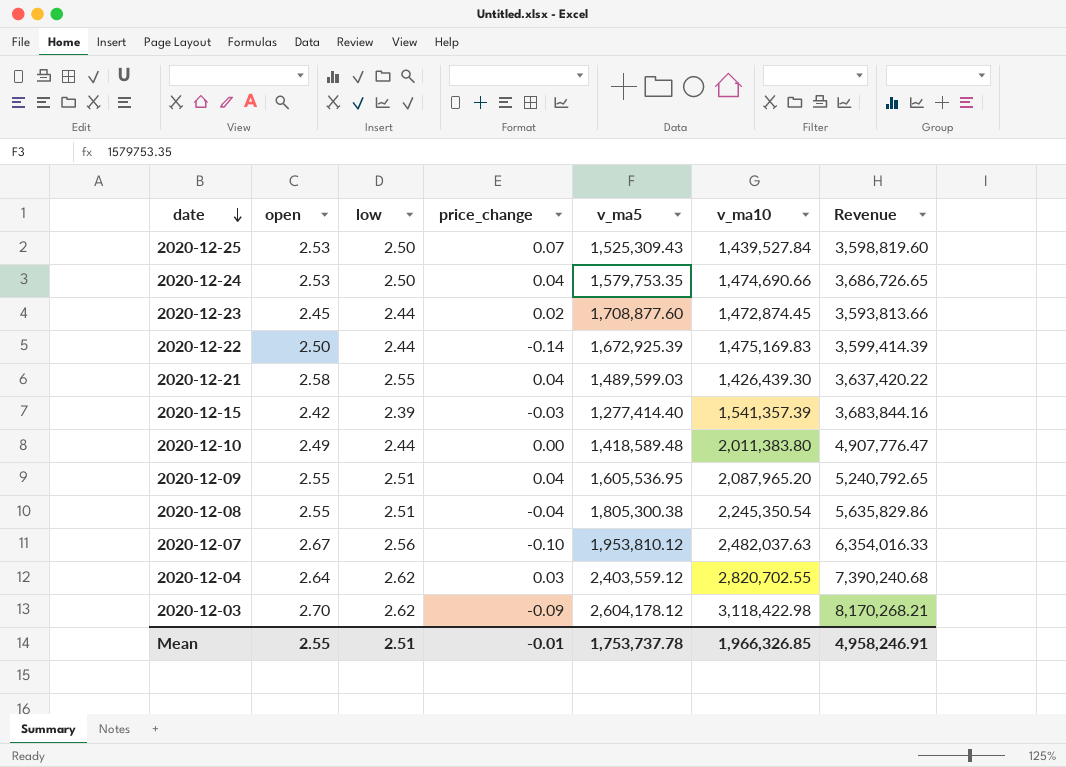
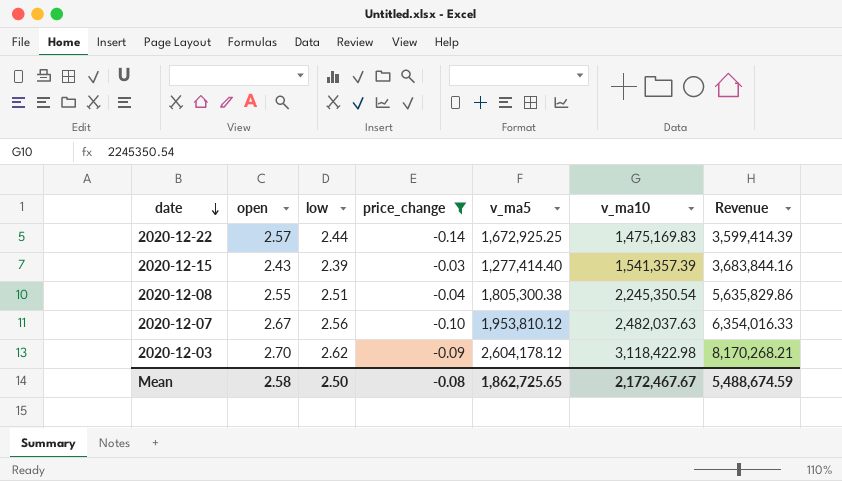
filter: none -> price_change <= -0.03
2020-12-22 | open: 2.50 -> 2.57
2020-12-22 | v_ma5: 1,672,925.39 -> 1,672,925.25
2020-12-15 | open: 2.42 -> 2.43
Mean | open: 2.55 -> 2.58
Mean | low: 2.51 -> 2.50
Mean | price_change: -0.01 -> -0.08
Mean | v_ma5: 1,753,737.78 -> 1,862,725.65
Mean | v_ma10: 1,966,326.85 -> 2,172,467.67
Mean | Revenue: 4,958,246.91 -> 5,488,674.59

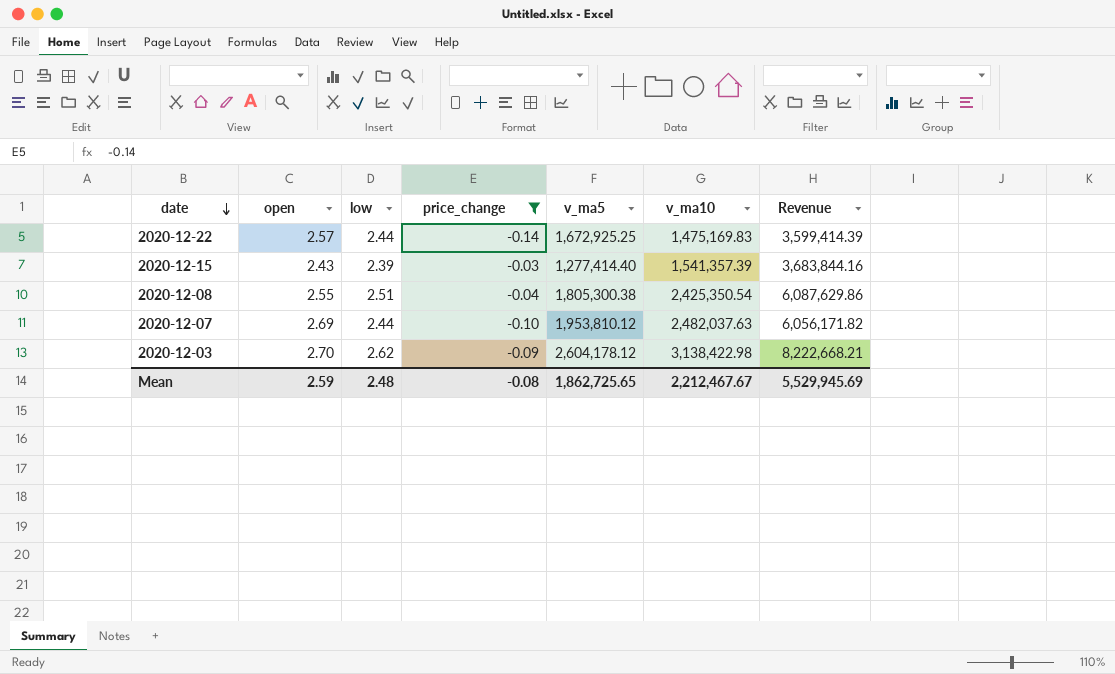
2020-12-08 | v_ma10: 2,245,350.54 -> 2,425,350.54
2020-12-08 | Revenue: 5,635,829.86 -> 6,087,629.86
2020-12-07 | open: 2.67 -> 2.69
2020-12-07 | low: 2.56 -> 2.44
2020-12-07 | Revenue: 6,354,016.33 -> 6,056,171.82
2020-12-03 | v_ma10: 3,118,422.98 -> 3,138,422.98
2020-12-03 | Revenue: 8,170,268.21 -> 8,222,668.21
Mean | open: 2.58 -> 2.59
Mean | low: 2.50 -> 2.48
Mean | v_ma10: 2,172,467.67 -> 2,212,467.67
Mean | Revenue: 5,488,674.59 -> 5,529,945.69

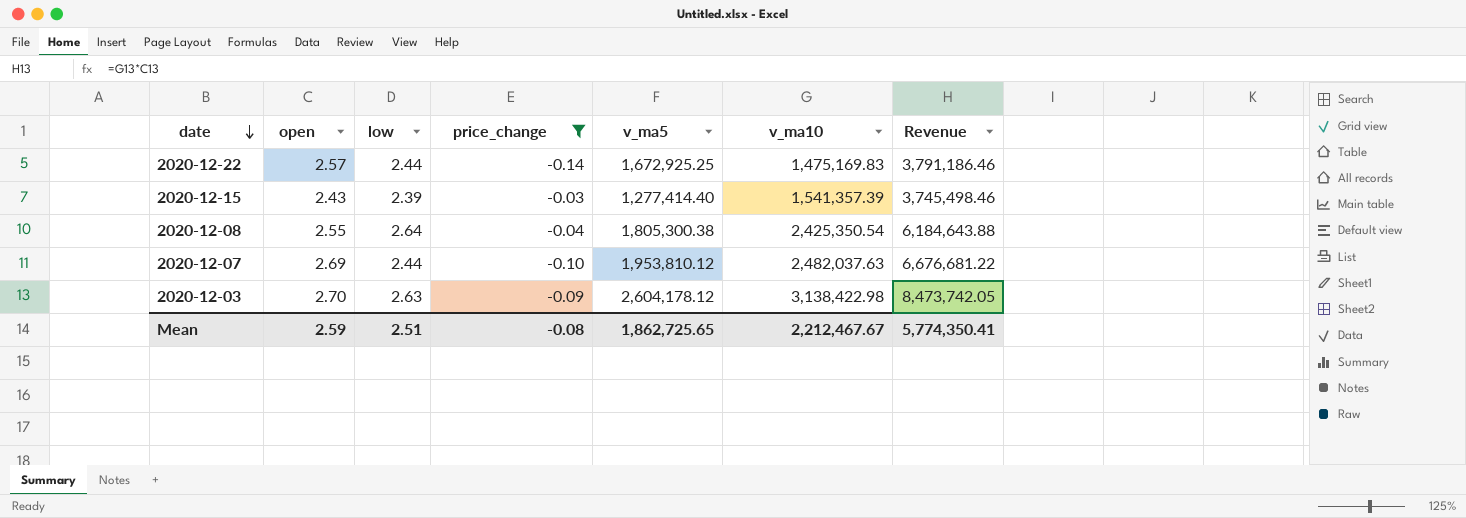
column Revenue | formula: [low] * [v_ma10] -> [open] * [v_ma10]
2020-12-08 | low: 2.51 -> 2.64
2020-12-03 | low: 2.62 -> 2.63
Mean | low: 2.48 -> 2.51
Mean | Revenue: 5,529,945.69 -> 5,774,350.41

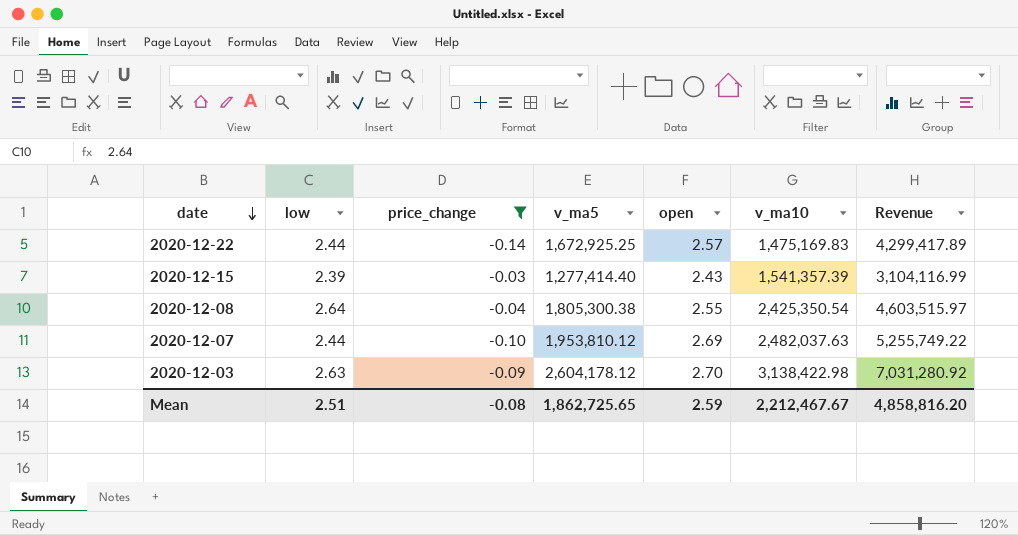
column open | position: 2 -> 5
column Revenue | formula: [open] * [v_ma10] -> [v_ma5] * [open]
Mean | Revenue: 5,774,350.41 -> 4,858,816.20

